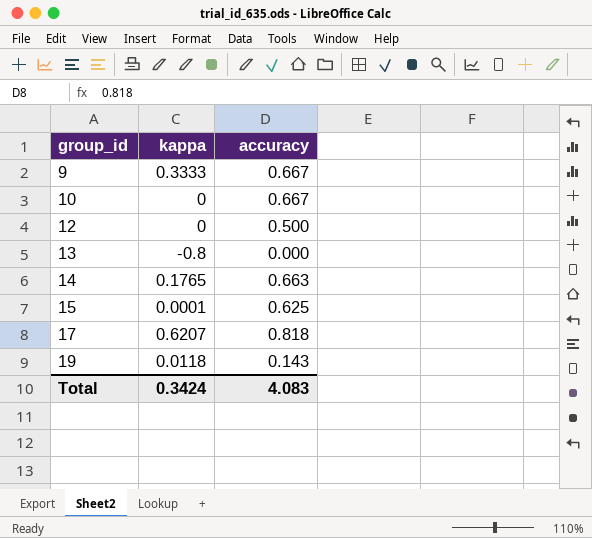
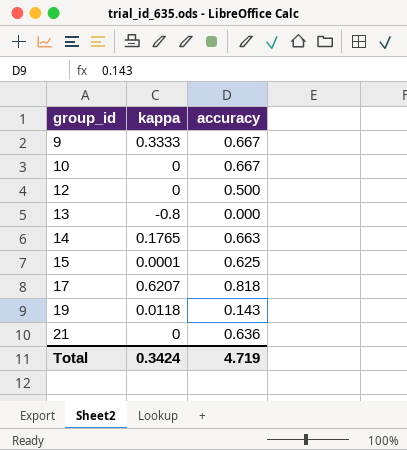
row 21: none -> 0 | 0.636
Total | accuracy: 4.083 -> 4.719

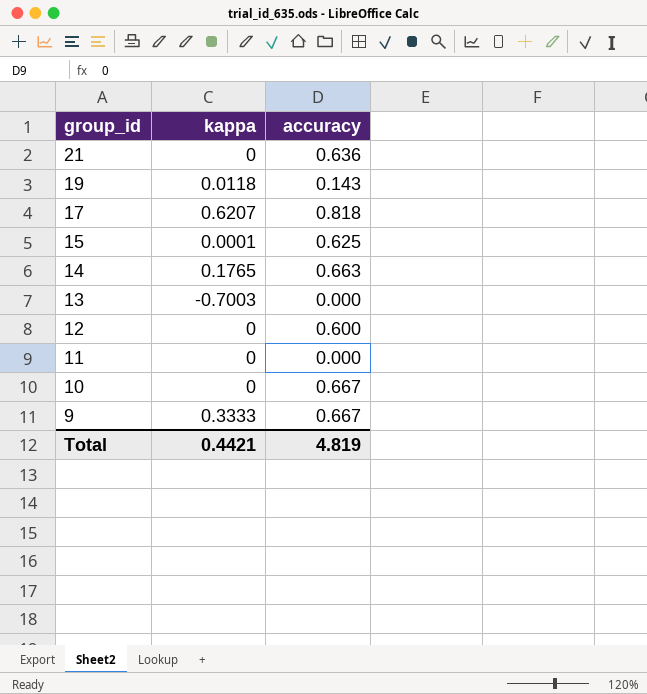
row order: group_id ascending -> group_id descending
13 | kappa: -0.8 -> -0.7003
12 | accuracy: 0.500 -> 0.600
row 11: none -> 0 | 0.000
Total | kappa: 0.3424 -> 0.4421
Total | accuracy: 4.719 -> 4.819

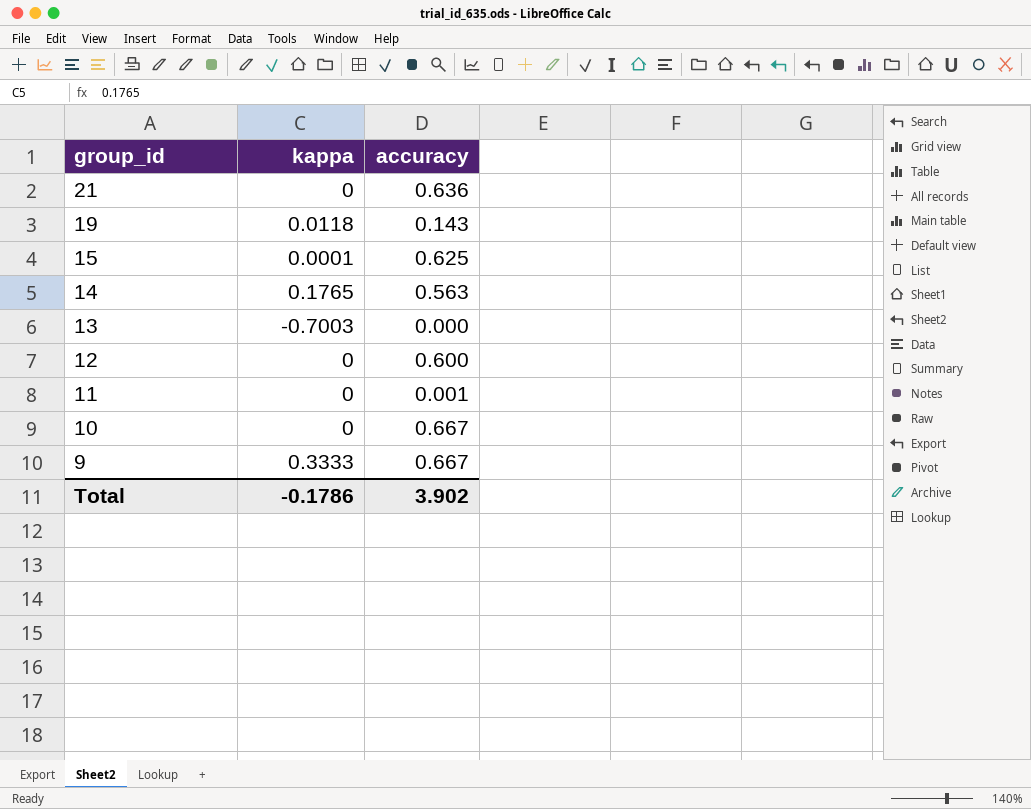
row 17: 0.6207 | 0.818 -> none
14 | accuracy: 0.663 -> 0.563
11 | accuracy: 0.000 -> 0.001
Total | kappa: 0.4421 -> -0.1786
Total | accuracy: 4.819 -> 3.902

